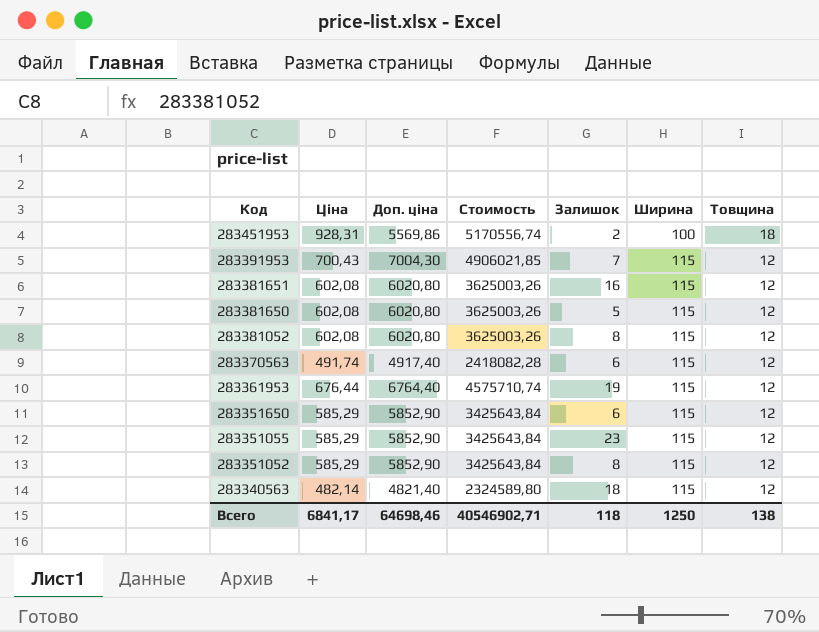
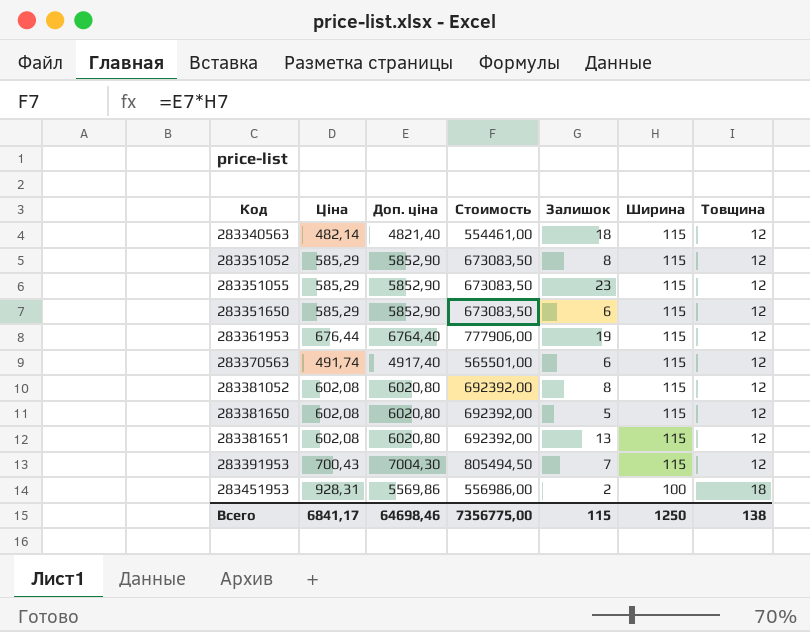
row order: Код descending -> Код ascending
column Стоимость | formula: [Ціна] * [Доп. ціна] -> [Доп. ціна] * [Ширина]
283381651 | Залишок: 16 -> 13
Всего | Стоимость: 40546902,71 -> 7356775,00
Всего | Залишок: 118 -> 115

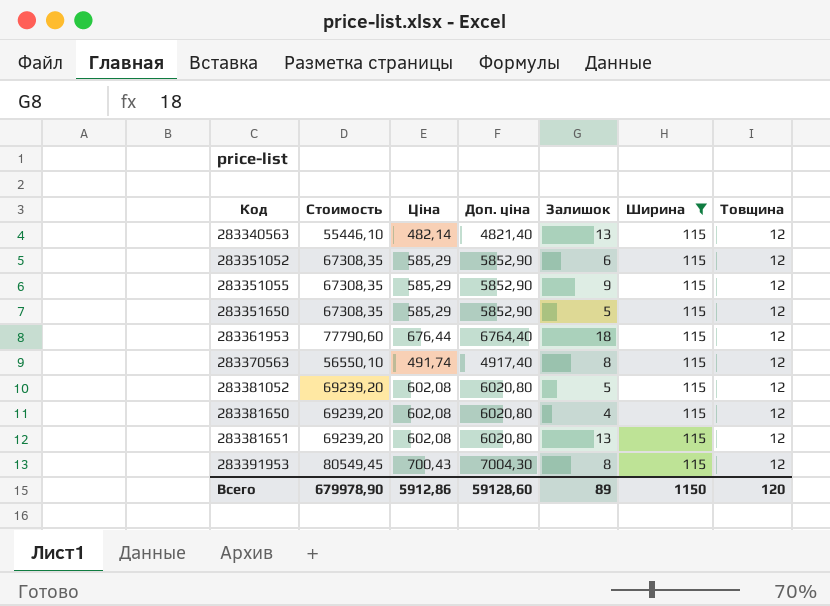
filter: none -> Ширина = 115
column Стоимость | formula: [Доп. ціна] * [Ширина] -> [Ціна] * [Ширина]
column Стоимость | position: 4 -> 2
283340563 | Залишок: 18 -> 13
283351052 | Залишок: 8 -> 6
283351055 | Залишок: 23 -> 9
283351650 | Залишок: 6 -> 5
283361953 | Залишок: 19 -> 18
283370563 | Залишок: 6 -> 8
283381052 | Залишок: 8 -> 5
283381650 | Залишок: 5 -> 4
283391953 | Залишок: 7 -> 8
Всего | Стоимость: 7356775,00 -> 679978,90
Всего | Ціна: 6841,17 -> 5912,86
Всего | Доп. ціна: 64698,46 -> 59128,60
Всего | Залишок: 115 -> 89
Всего | Ширина: 1250 -> 1150
Всего | Товщина: 138 -> 120

